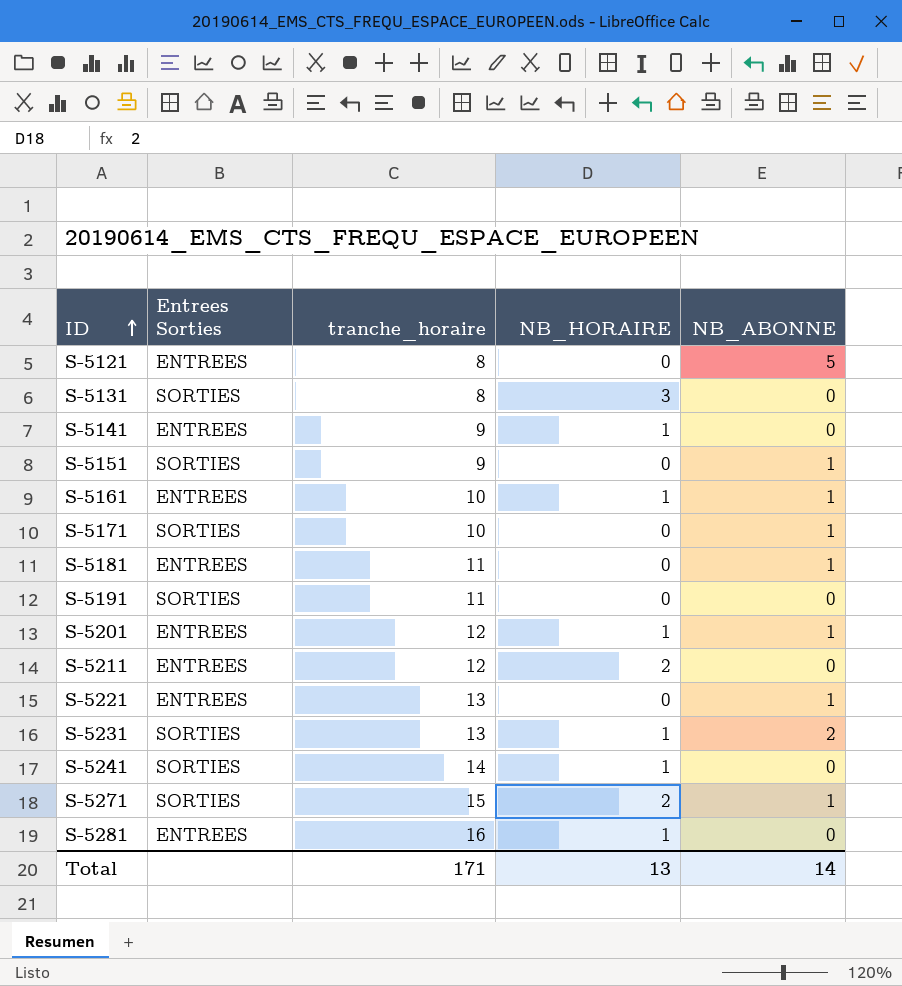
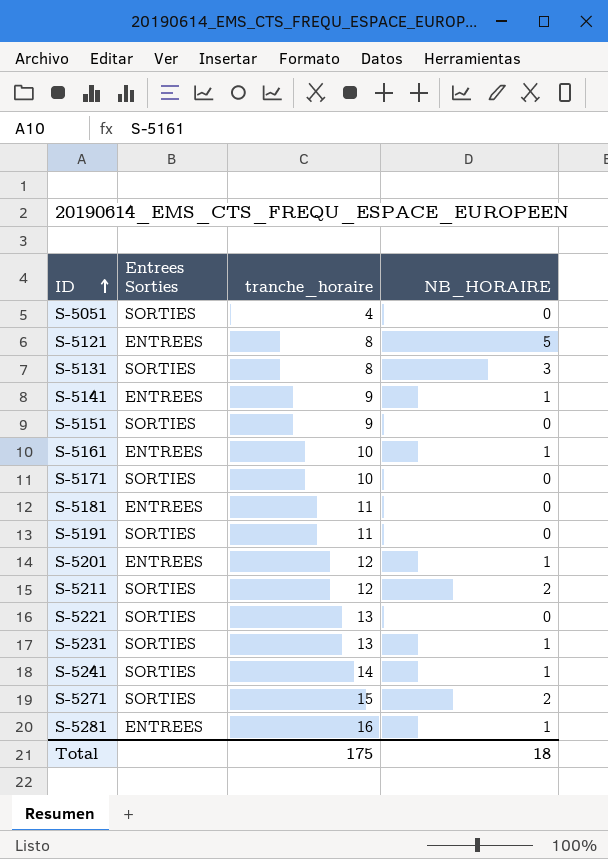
column NB_ABONNE | position: 5 -> none
row S-5051: none -> SORTIES | 4 | 0
S-5121 | NB_HORAIRE: 0 -> 5
S-5211 | Entrees Sorties: ENTREES -> SORTIES
S-5221 | Entrees Sorties: ENTREES -> SORTIES
Total | tranche_horaire: 171 -> 175
Total | NB_HORAIRE: 13 -> 18

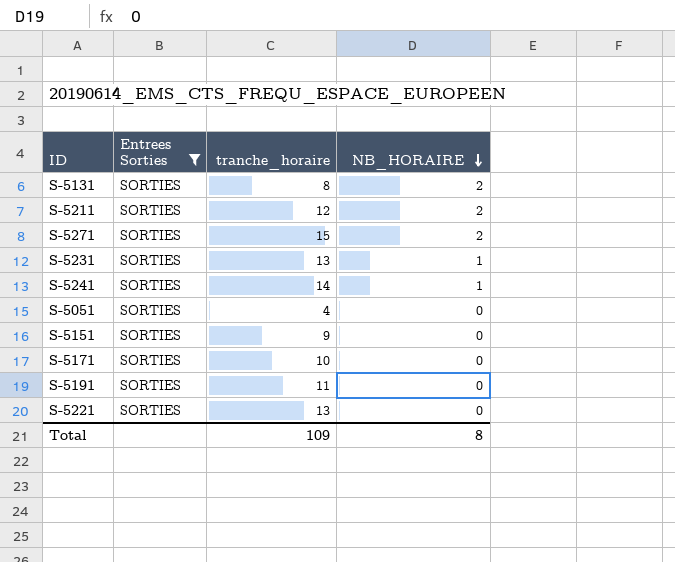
filter: none -> Entrees Sorties = SORTIES
row order: ID ascending -> NB_HORAIRE descending
S-5131 | NB_HORAIRE: 3 -> 2
Total | tranche_horaire: 175 -> 109
Total | NB_HORAIRE: 18 -> 8

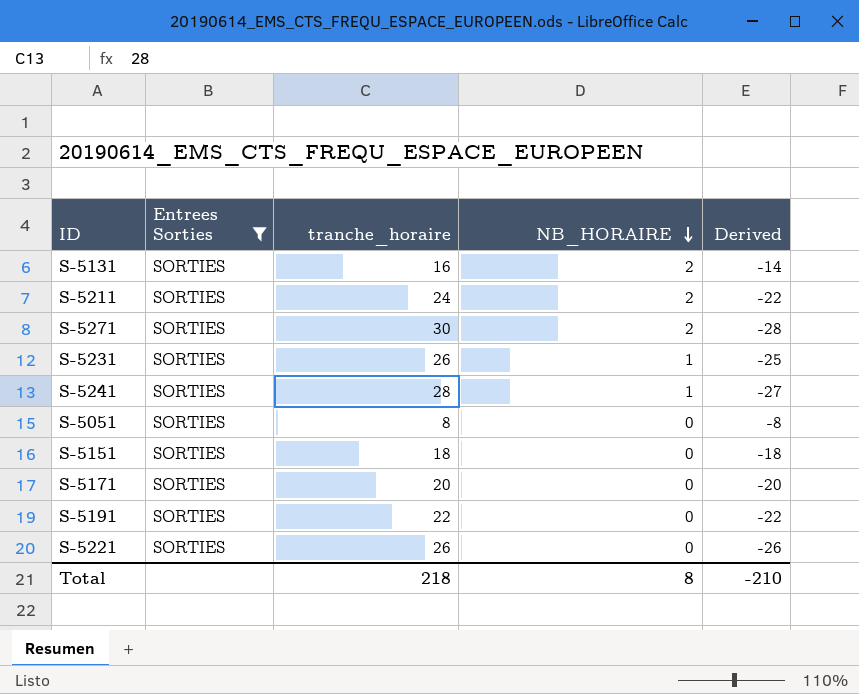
column Derived | formula: none -> [NB_HORAIRE] - [tranche_horaire]
S-5131 | tranche_horaire: 8 -> 16
S-5211 | tranche_horaire: 12 -> 24
S-5271 | tranche_horaire: 15 -> 30
S-5231 | tranche_horaire: 13 -> 26
S-5241 | tranche_horaire: 14 -> 28
S-5051 | tranche_horaire: 4 -> 8
S-5151 | tranche_horaire: 9 -> 18
S-5171 | tranche_horaire: 10 -> 20
S-5191 | tranche_horaire: 11 -> 22
S-5221 | tranche_horaire: 13 -> 26
Total | tranche_horaire: 109 -> 218

